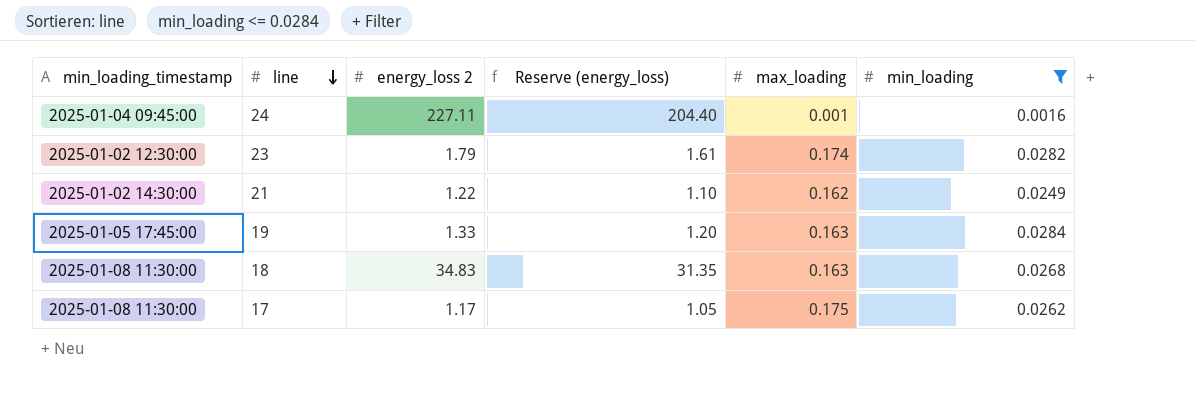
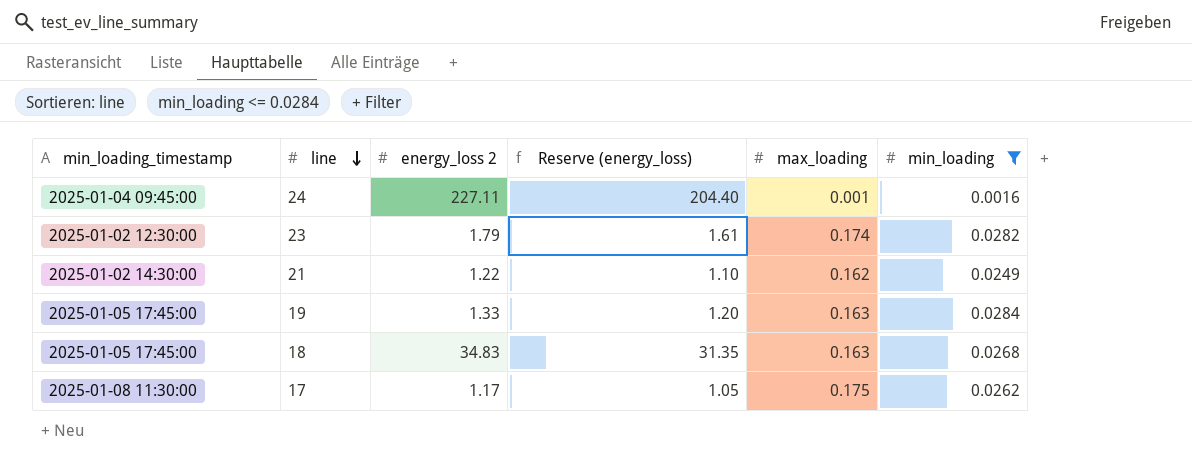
18 | min_loading_timestamp: 2025-01-08 11:30:00 -> 2025-01-05 17:45:00

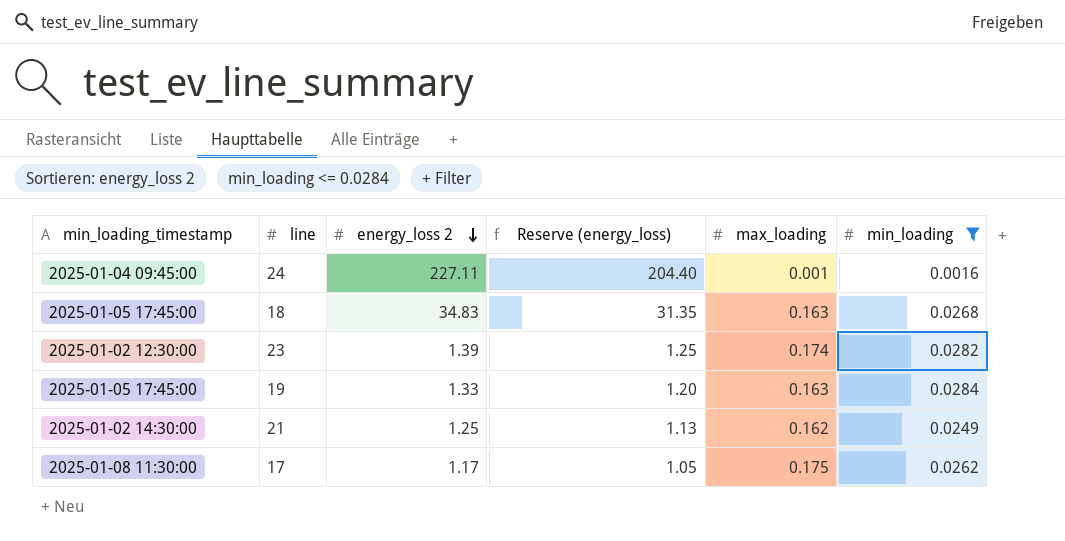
row order: line descending -> energy_loss 2 descending
23 | energy_loss 2: 1.79 -> 1.39
23 | Reserve (energy_loss): 1.61 -> 1.25
21 | energy_loss 2: 1.22 -> 1.25
21 | Reserve (energy_loss): 1.10 -> 1.13

